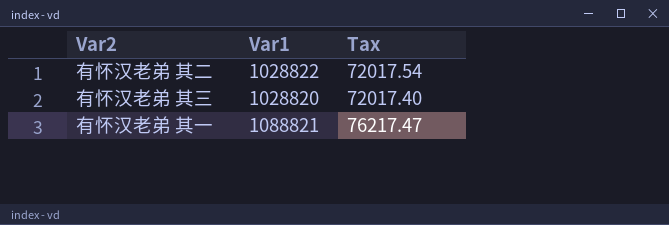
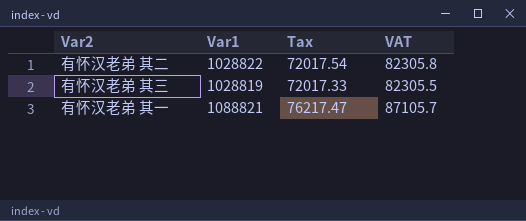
column VAT | formula: none -> [Var1] * 0.08
有怀汉老弟 其三 | Var1: 1028820 -> 1028819
有怀汉老弟 其三 | Tax: 72017.40 -> 72017.33

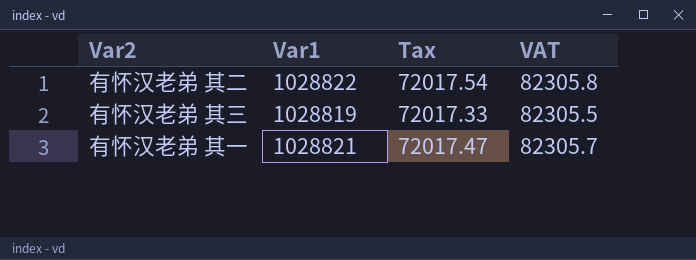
有怀汉老弟 其一 | Var1: 1088821 -> 1028821
有怀汉老弟 其一 | Tax: 76217.47 -> 72017.47
有怀汉老弟 其一 | VAT: 87105.7 -> 82305.7

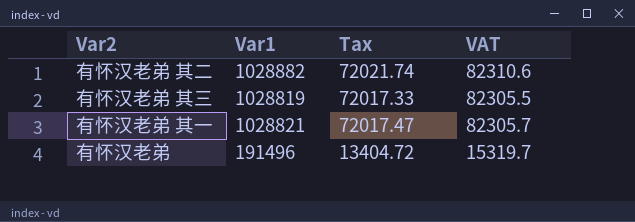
有怀汉老弟 其二 | Var1: 1028822 -> 1028882
有怀汉老弟 其二 | Tax: 72017.54 -> 72021.74
有怀汉老弟 其二 | VAT: 82305.8 -> 82310.6
row 有怀汉老弟: none -> 191496 | 13404.72 | 15319.7

